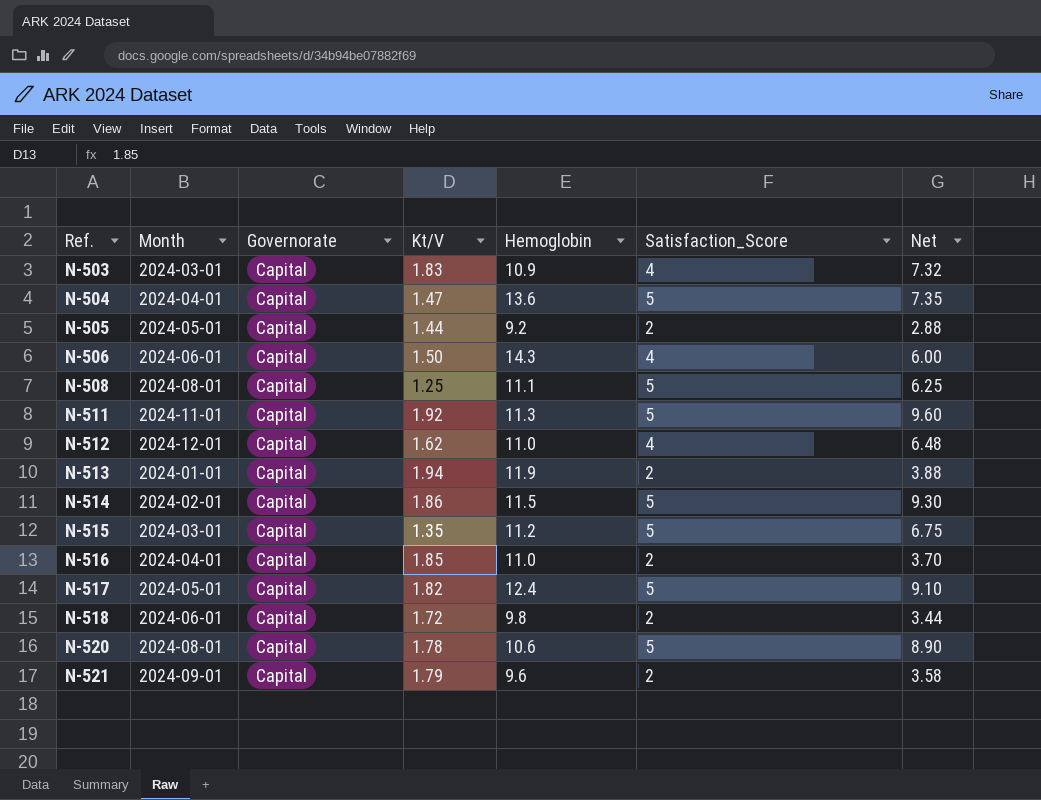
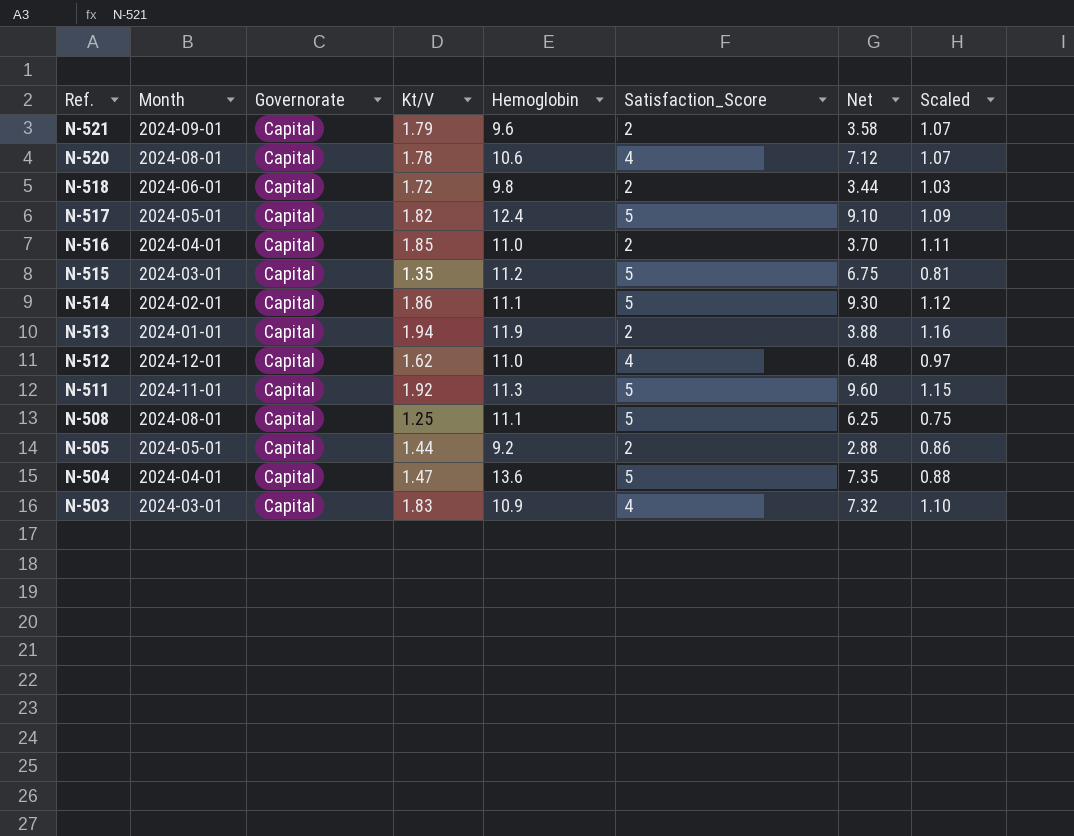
row order: Ref. ascending -> Ref. descending
column Scaled | formula: none -> [Kt/V] * 0.6
row N-506: 2024-06-01 | Capital | 1.50 | 14.3 | 4 | 6.00 -> none
N-520 | Satisfaction_Score: 5 -> 4
N-520 | Net: 8.90 -> 7.12
N-514 | Hemoglobin: 11.5 -> 11.1

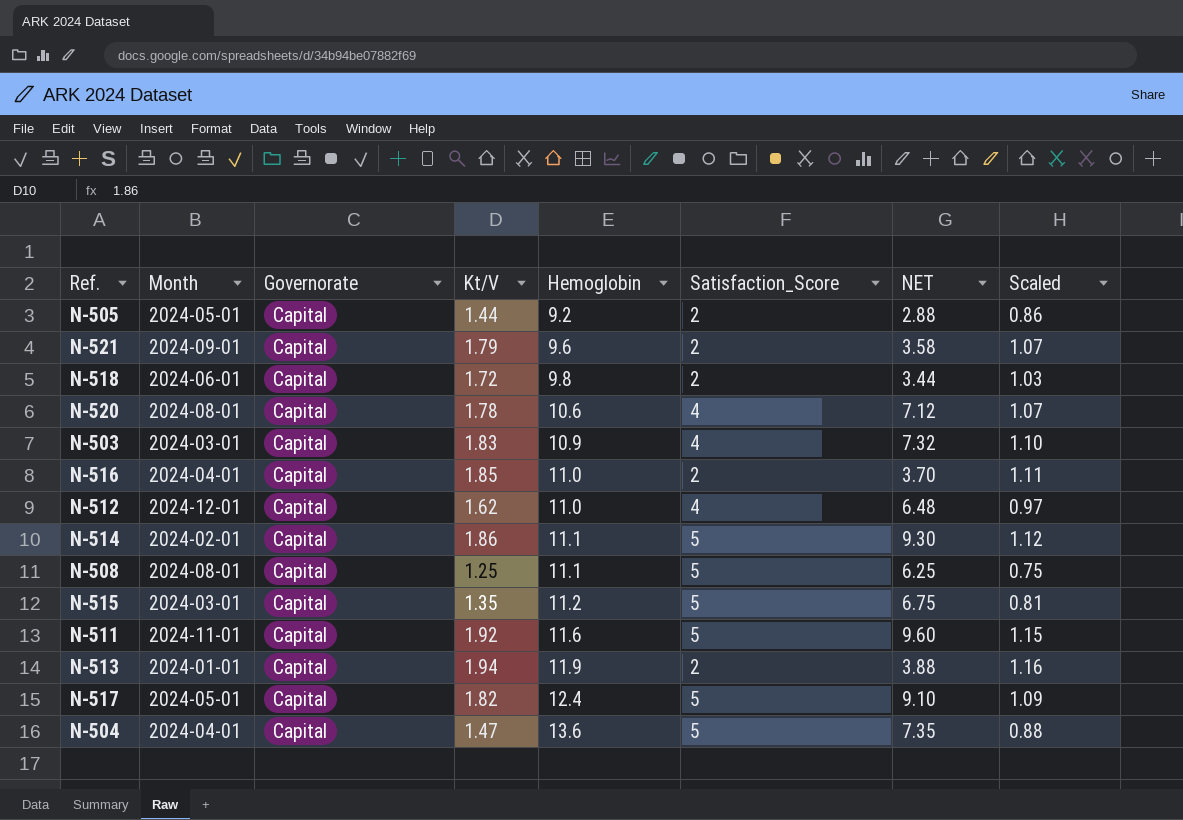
row order: Ref. descending -> Hemoglobin ascending
column name: Net -> NET
N-511 | Hemoglobin: 11.3 -> 11.6

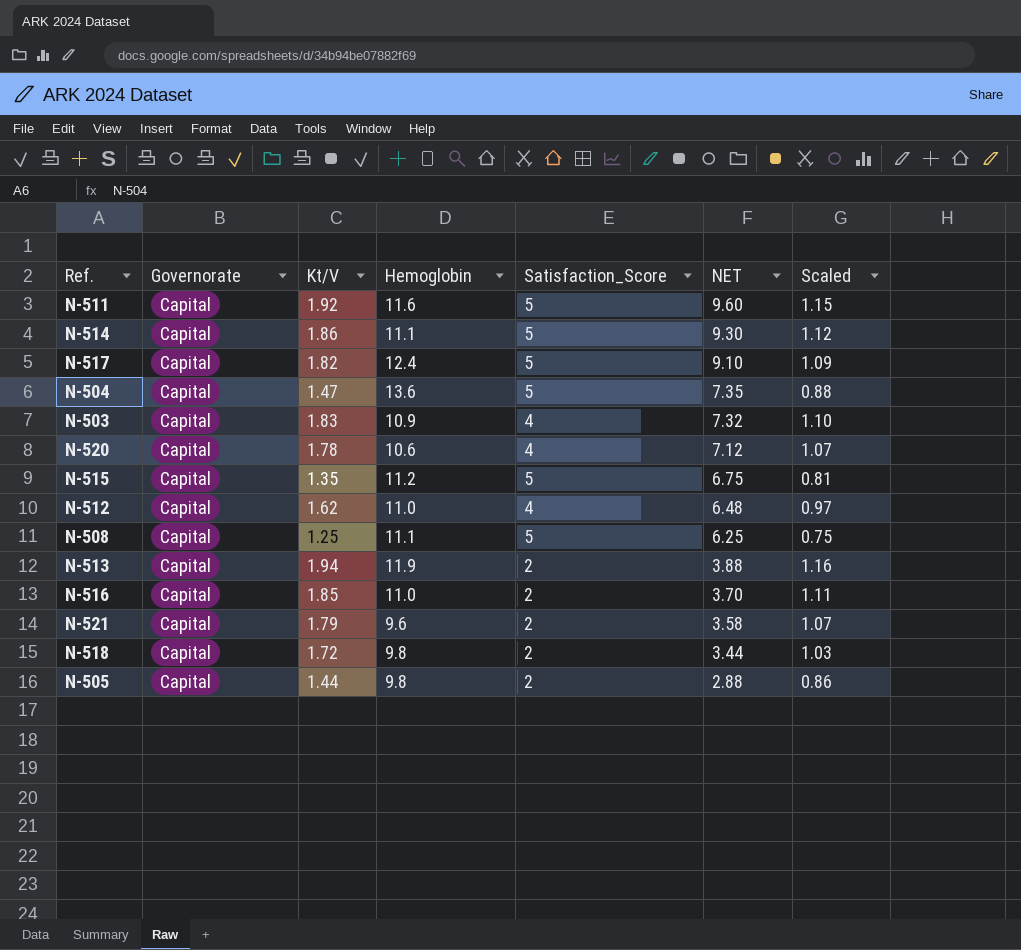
row order: Hemoglobin ascending -> NET descending
column Month | position: 2 -> none
N-505 | Hemoglobin: 9.2 -> 9.8

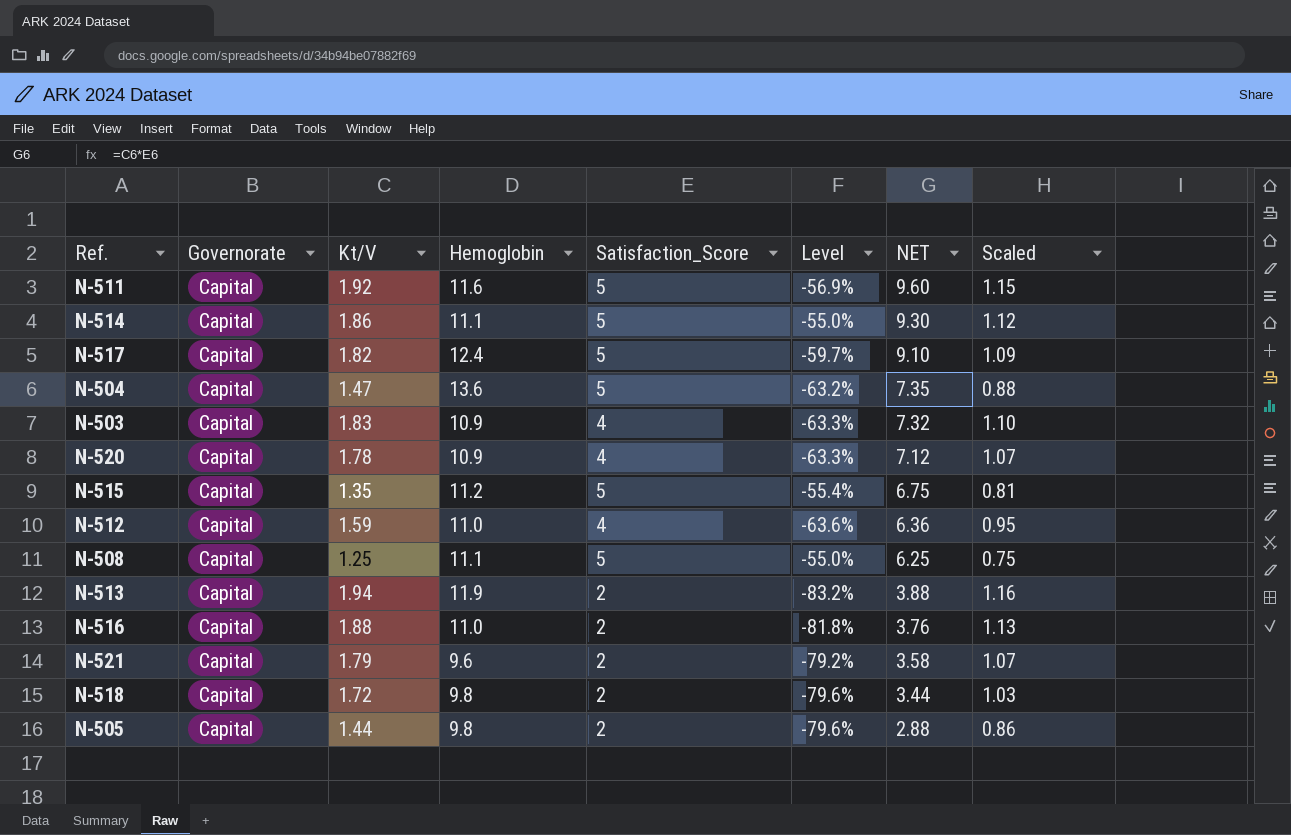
column Level | formula: none -> ([Satisfaction_Score] - [Hemoglobin]) / [Hemoglobin]
N-520 | Hemoglobin: 10.6 -> 10.9
N-512 | Kt/V: 1.62 -> 1.59
N-512 | NET: 6.48 -> 6.36
N-512 | Scaled: 0.97 -> 0.95
N-516 | Kt/V: 1.85 -> 1.88
N-516 | NET: 3.70 -> 3.76
N-516 | Scaled: 1.11 -> 1.13

